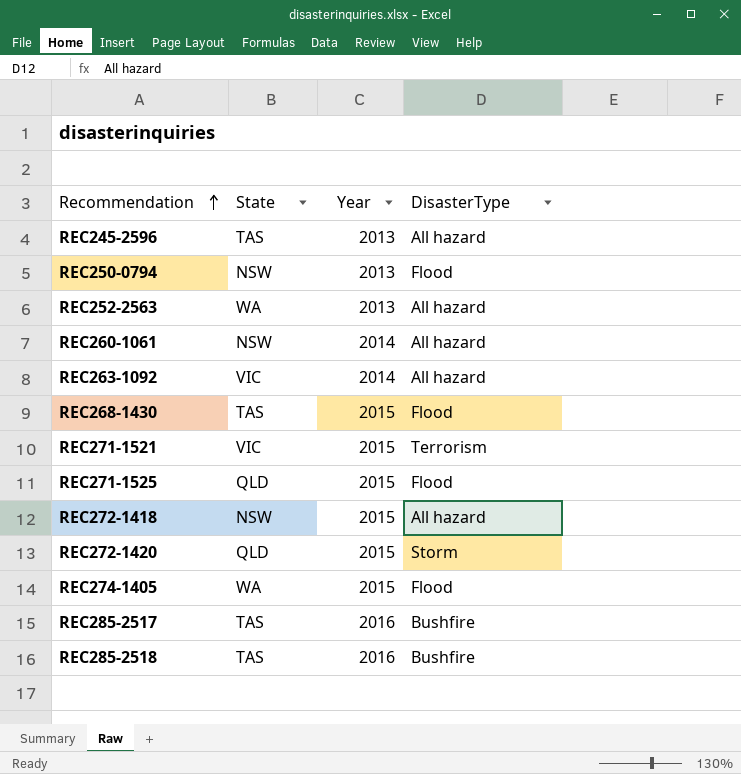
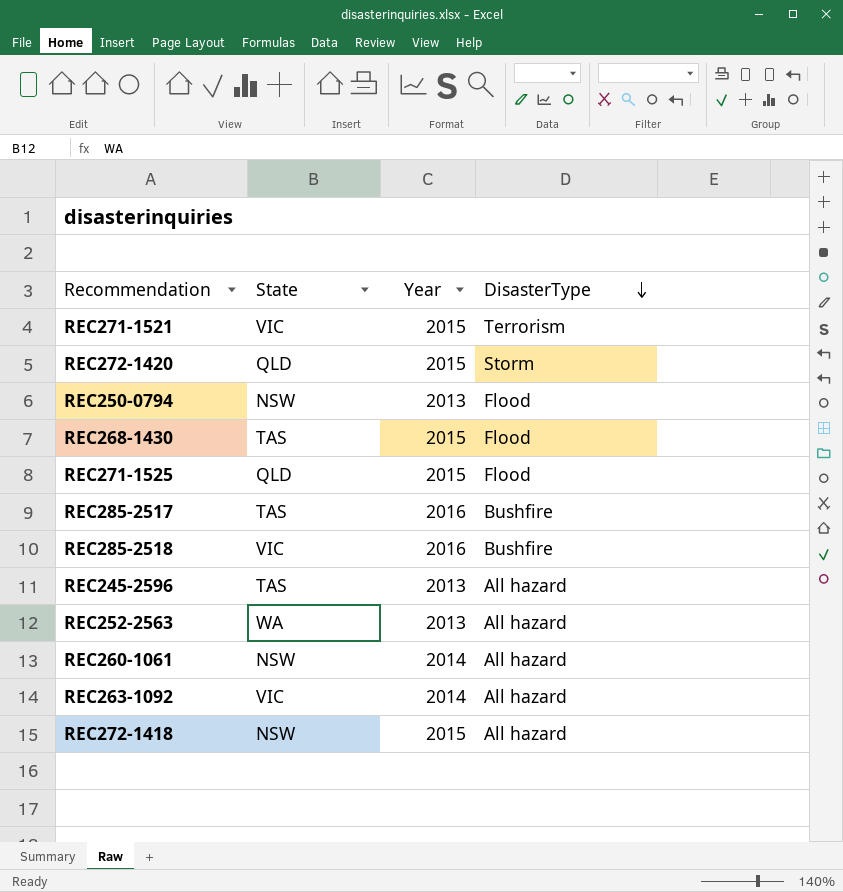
row order: Recommendation ascending -> DisasterType descending
row REC274-1405: WA | 2015 | Flood -> none
REC285-2518 | State: TAS -> VIC

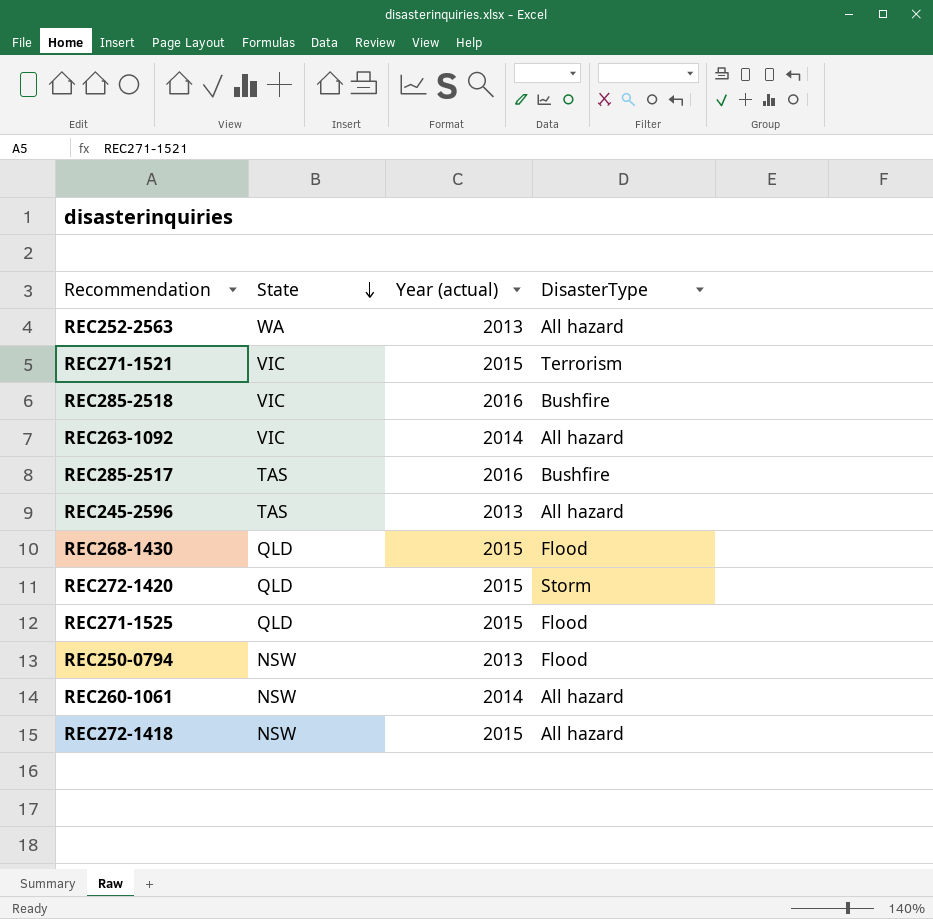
row order: DisasterType descending -> State descending
column name: Year -> Year (actual)
REC268-1430 | State: TAS -> QLD

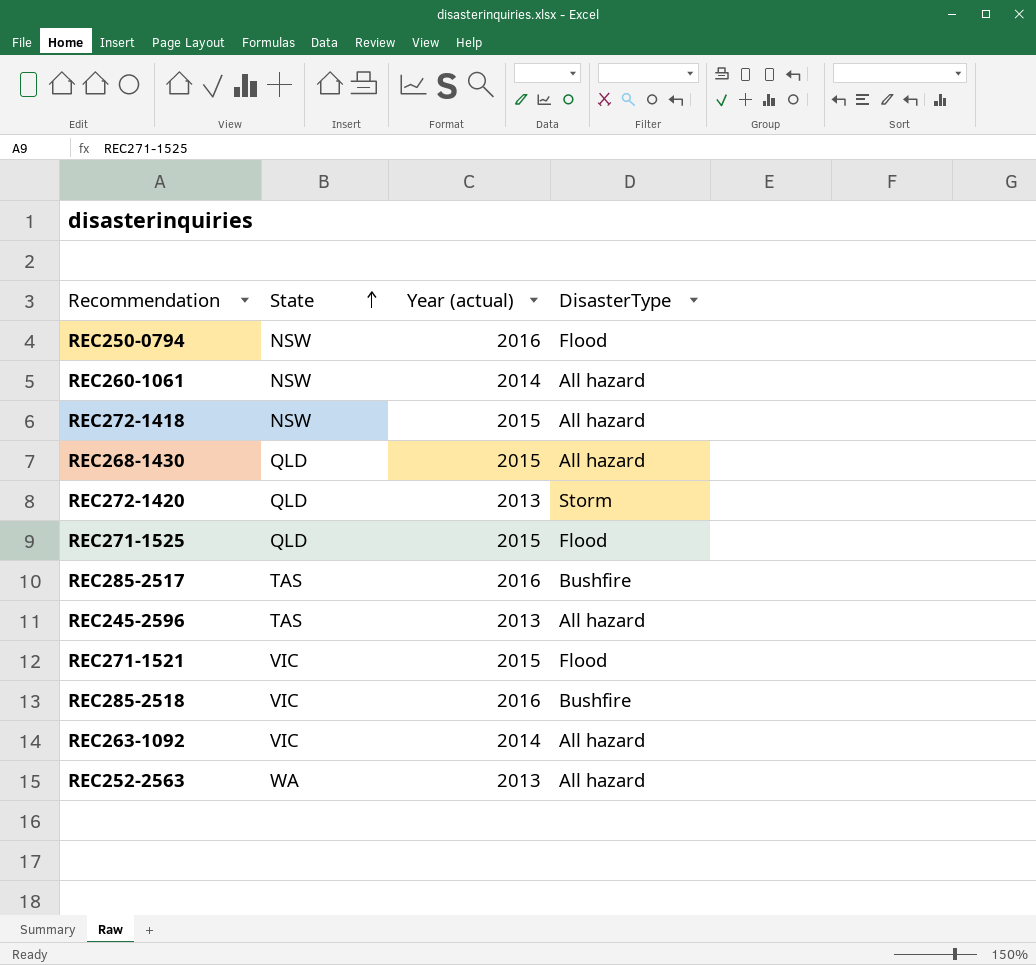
row order: State descending -> State ascending
REC250-0794 | Year (actual): 2013 -> 2016
REC268-1430 | DisasterType: Flood -> All hazard
REC272-1420 | Year (actual): 2015 -> 2013
REC271-1521 | DisasterType: Terrorism -> Flood

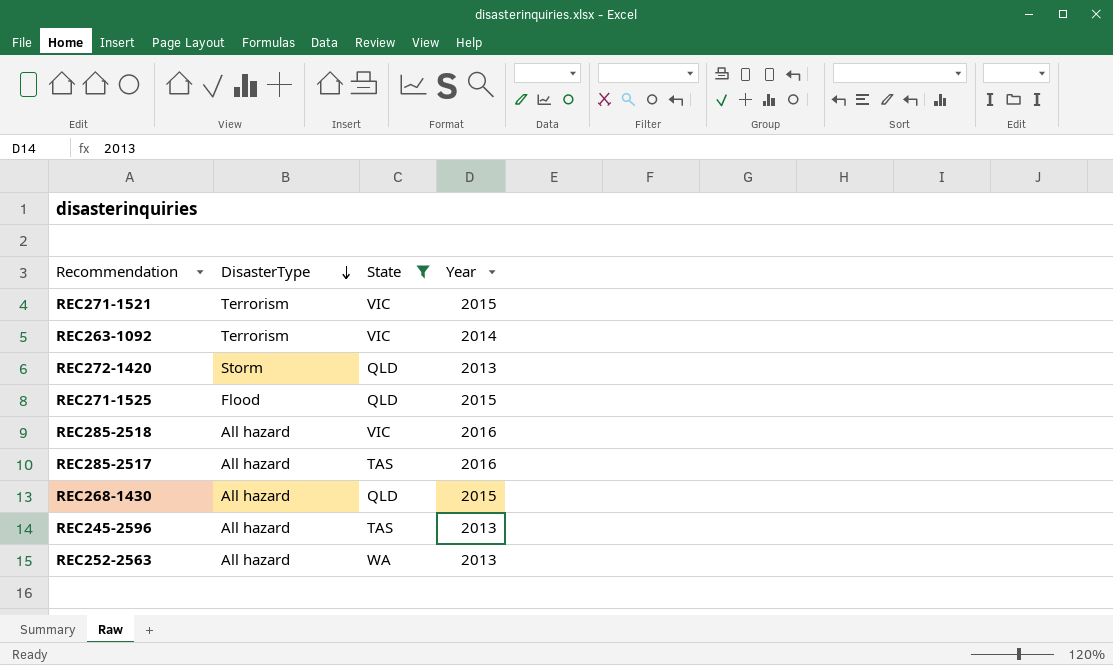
filter: none -> State != NSW
row order: State ascending -> DisasterType descending
column DisasterType | position: 4 -> 2
column name: Year (actual) -> Year
REC271-1521 | DisasterType: Flood -> Terrorism
REC263-1092 | DisasterType: All hazard -> Terrorism
REC285-2518 | DisasterType: Bushfire -> All hazard
REC285-2517 | DisasterType: Bushfire -> All hazard

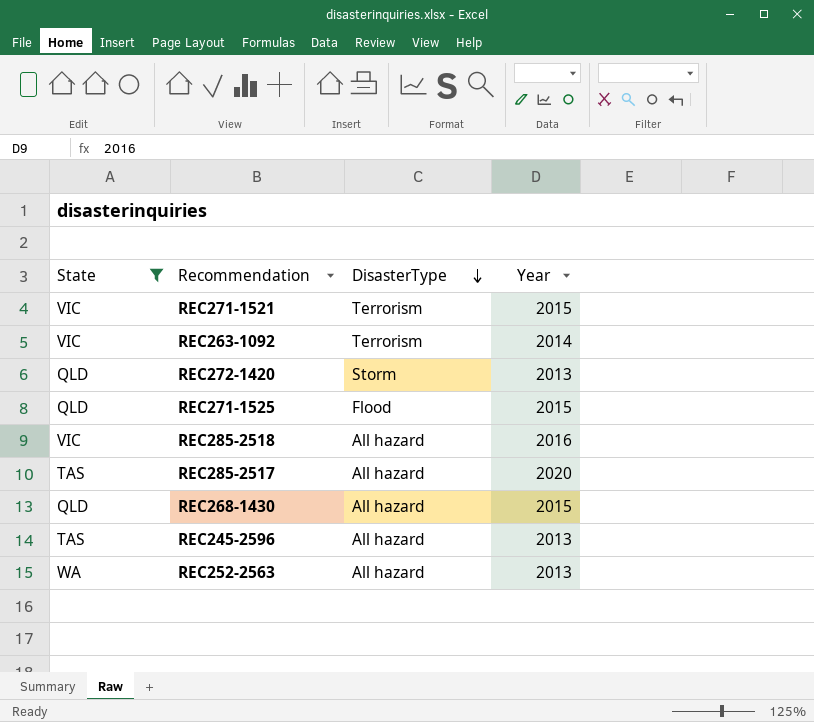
column State | position: 3 -> 1
REC285-2517 | Year: 2016 -> 2020

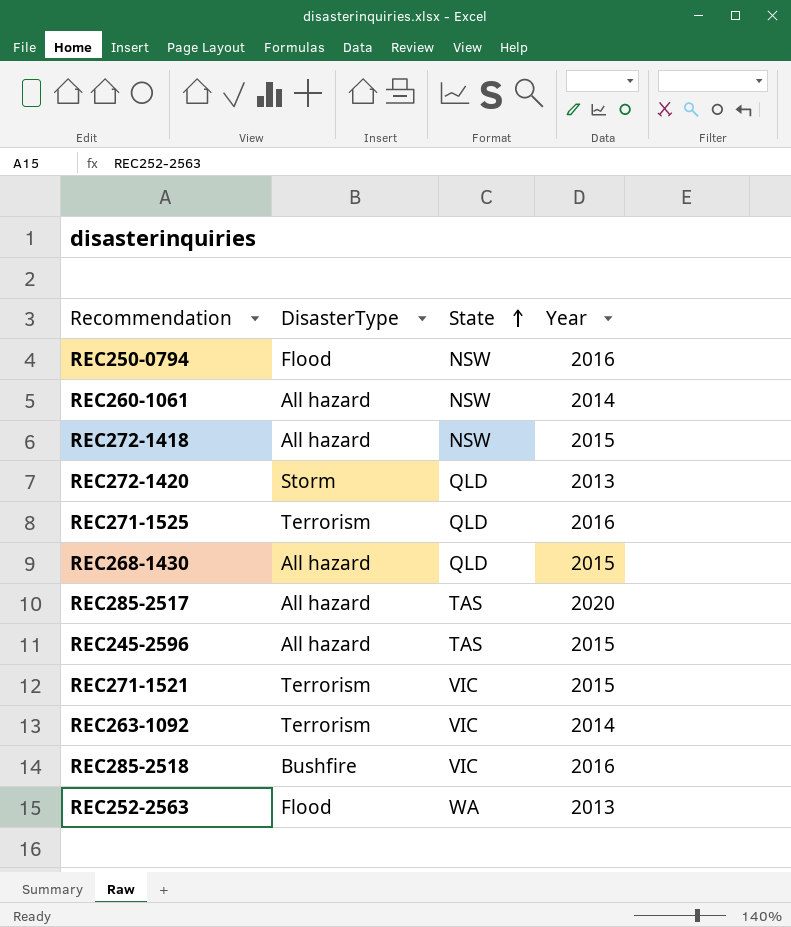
filter: State != NSW -> none
row order: DisasterType descending -> State ascending
column State | position: 1 -> 3
REC271-1525 | DisasterType: Flood -> Terrorism
REC271-1525 | Year: 2015 -> 2016
REC245-2596 | Year: 2013 -> 2015
REC285-2518 | DisasterType: All hazard -> Bushfire
REC252-2563 | DisasterType: All hazard -> Flood

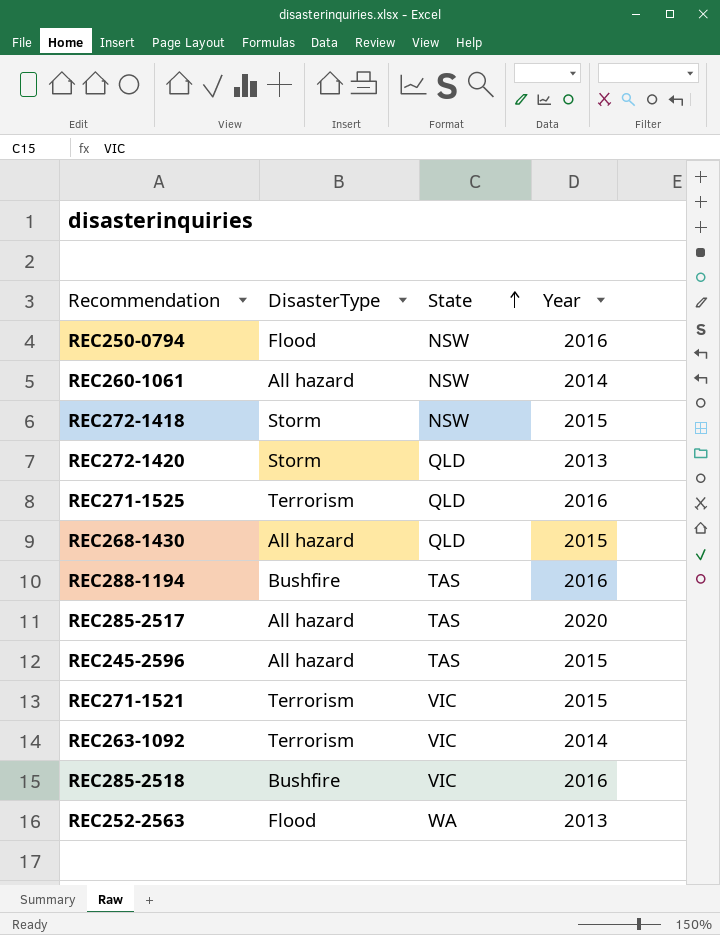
REC272-1418 | DisasterType: All hazard -> Storm
row REC288-1194: none -> Bushfire | TAS | 2016

